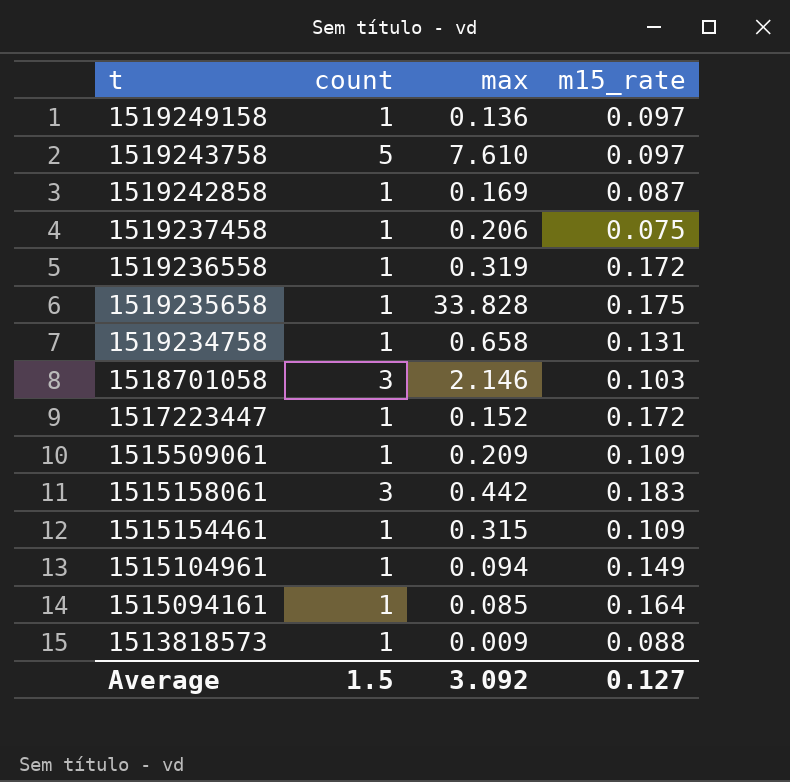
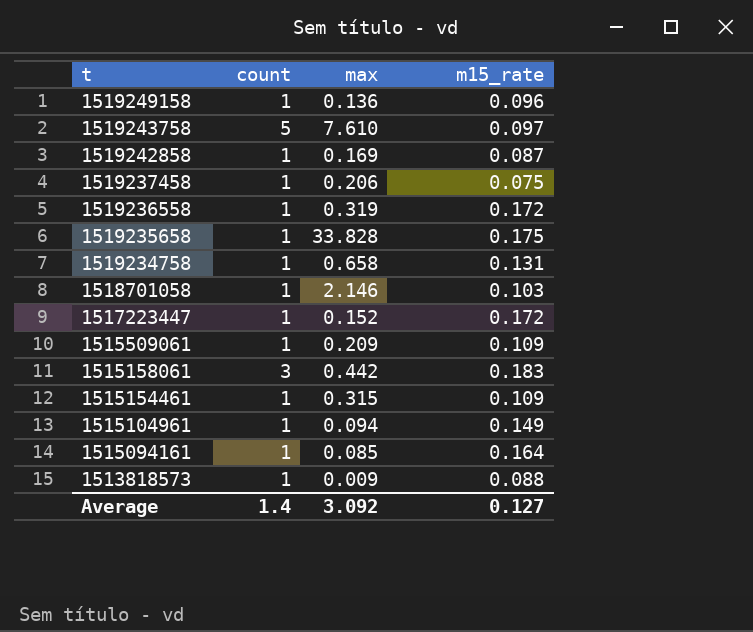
1519249158 | m15_rate: 0.097 -> 0.096
1518701058 | count: 3 -> 1
Average | count: 1.5 -> 1.4

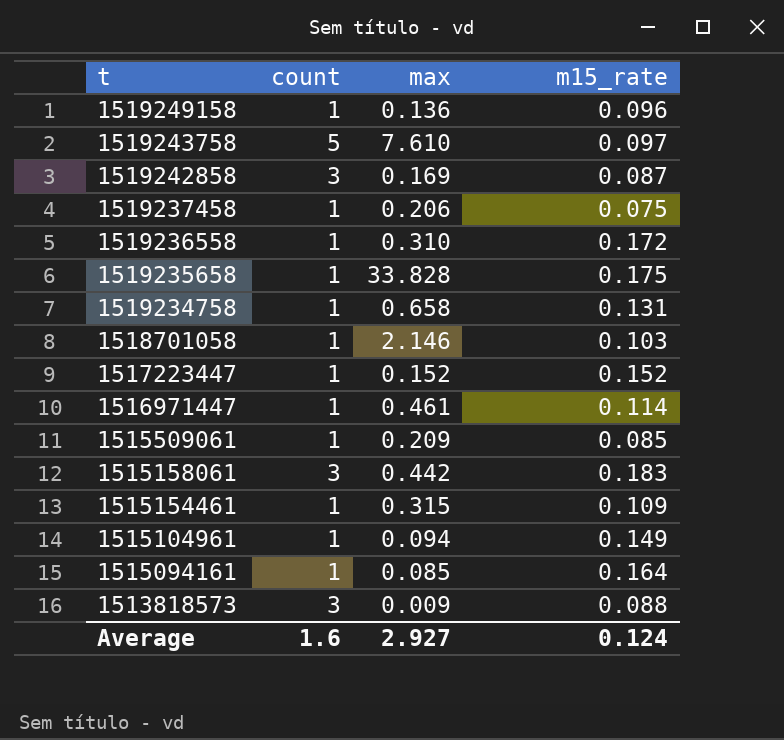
1519242858 | count: 1 -> 3
1519236558 | max: 0.319 -> 0.310
1517223447 | m15_rate: 0.172 -> 0.152
row 1516971447: none -> 1 | 0.461 | 0.114
1515509061 | m15_rate: 0.109 -> 0.085
1513818573 | count: 1 -> 3
Average | count: 1.4 -> 1.6
Average | max: 3.092 -> 2.927
Average | m15_rate: 0.127 -> 0.124

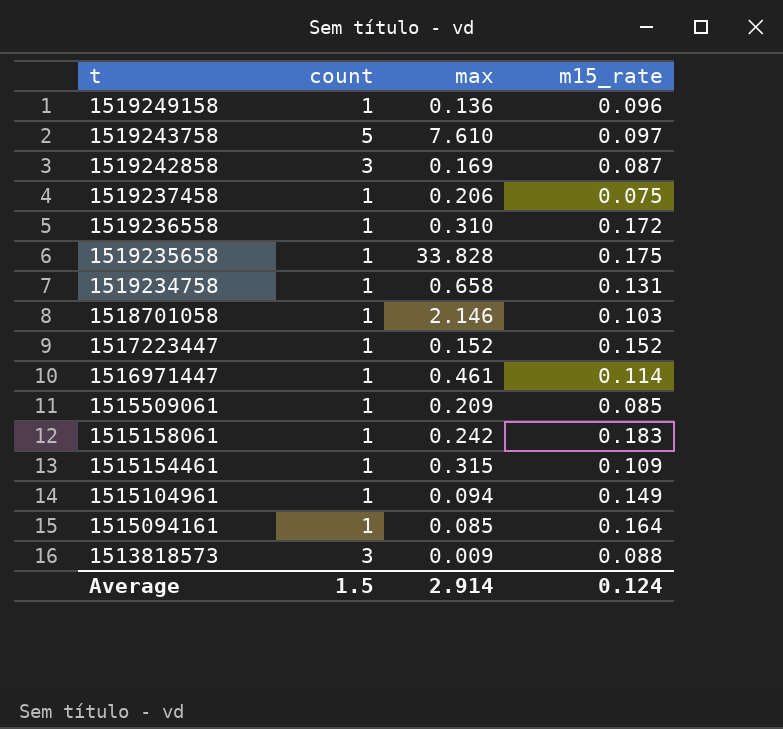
1515158061 | count: 3 -> 1
1515158061 | max: 0.442 -> 0.242
Average | count: 1.6 -> 1.5
Average | max: 2.927 -> 2.914

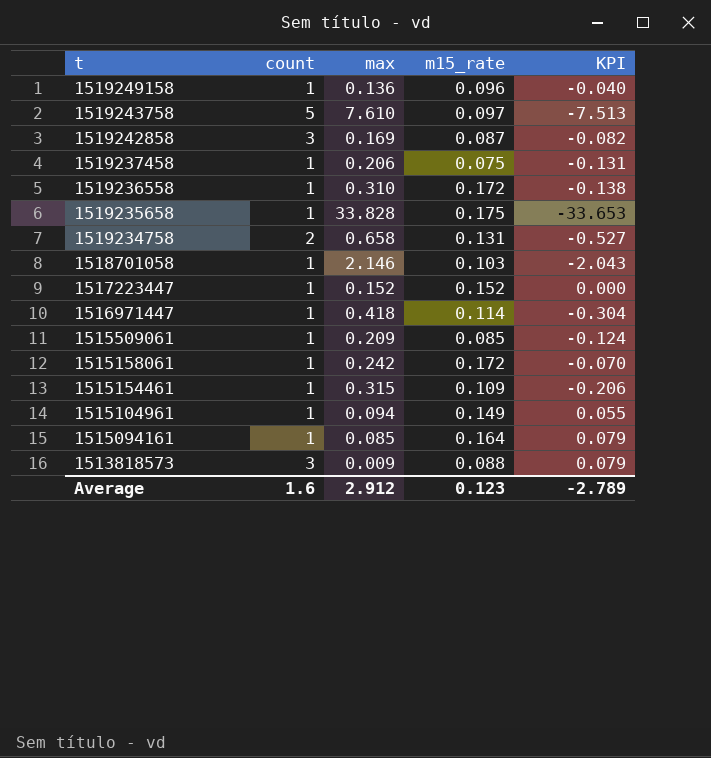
column KPI | formula: none -> [m15_rate] - [max]
1519234758 | count: 1 -> 2
1516971447 | max: 0.461 -> 0.418
1515158061 | m15_rate: 0.183 -> 0.172
Average | count: 1.5 -> 1.6
Average | max: 2.914 -> 2.912
Average | m15_rate: 0.124 -> 0.123

